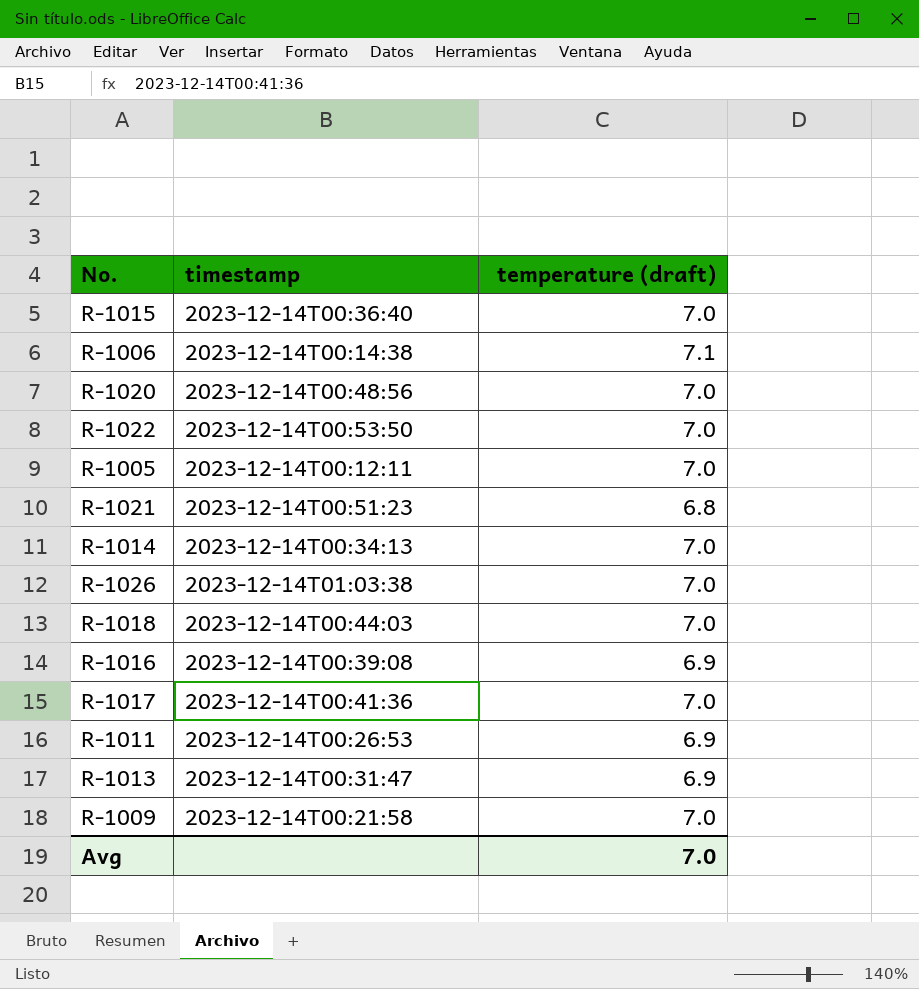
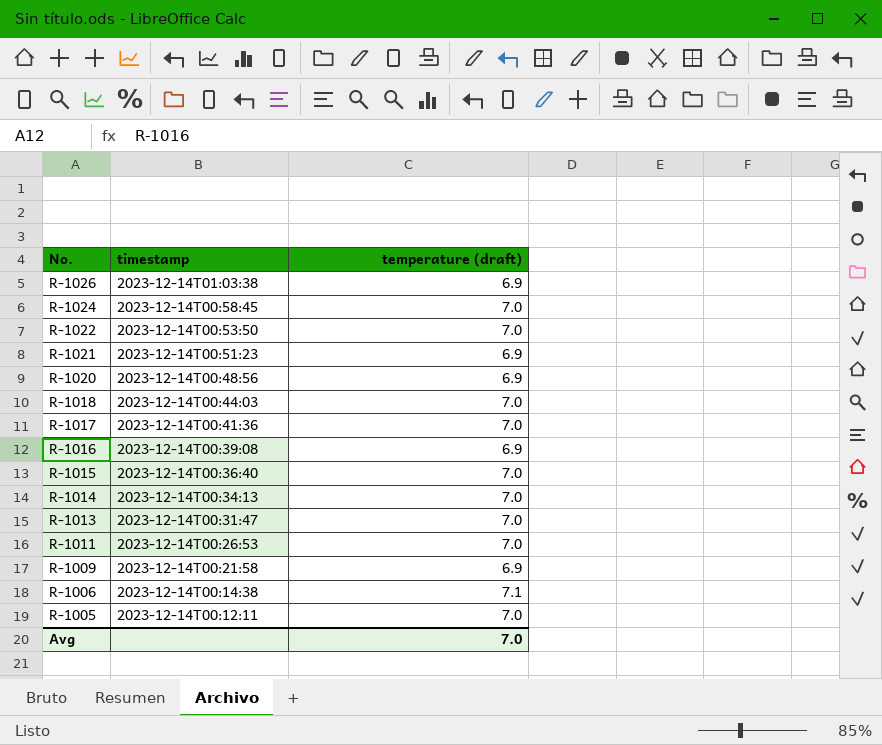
row order: none -> No. descending
R-1026 | temperature (draft): 7.0 -> 6.9
row R-1024: none -> 2023-12-14T00:58:45 | 7.0
R-1021 | temperature (draft): 6.8 -> 6.9
R-1020 | temperature (draft): 7.0 -> 6.9
R-1013 | temperature (draft): 6.9 -> 7.0
R-1011 | temperature (draft): 6.9 -> 7.0
R-1009 | temperature (draft): 7.0 -> 6.9

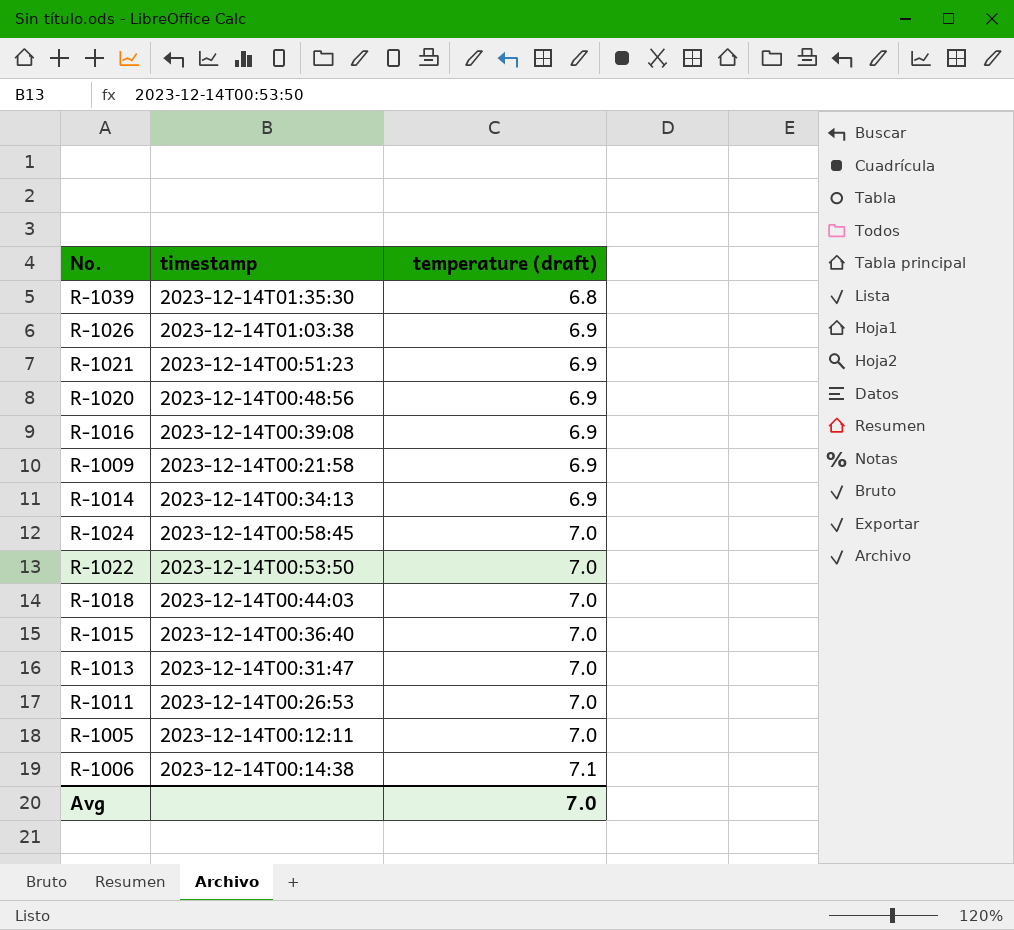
row order: No. descending -> temperature (draft) ascending
row R-1017: 2023-12-14T00:41:36 | 7.0 -> none
row R-1039: none -> 2023-12-14T01:35:30 | 6.8
R-1014 | temperature (draft): 7.0 -> 6.9

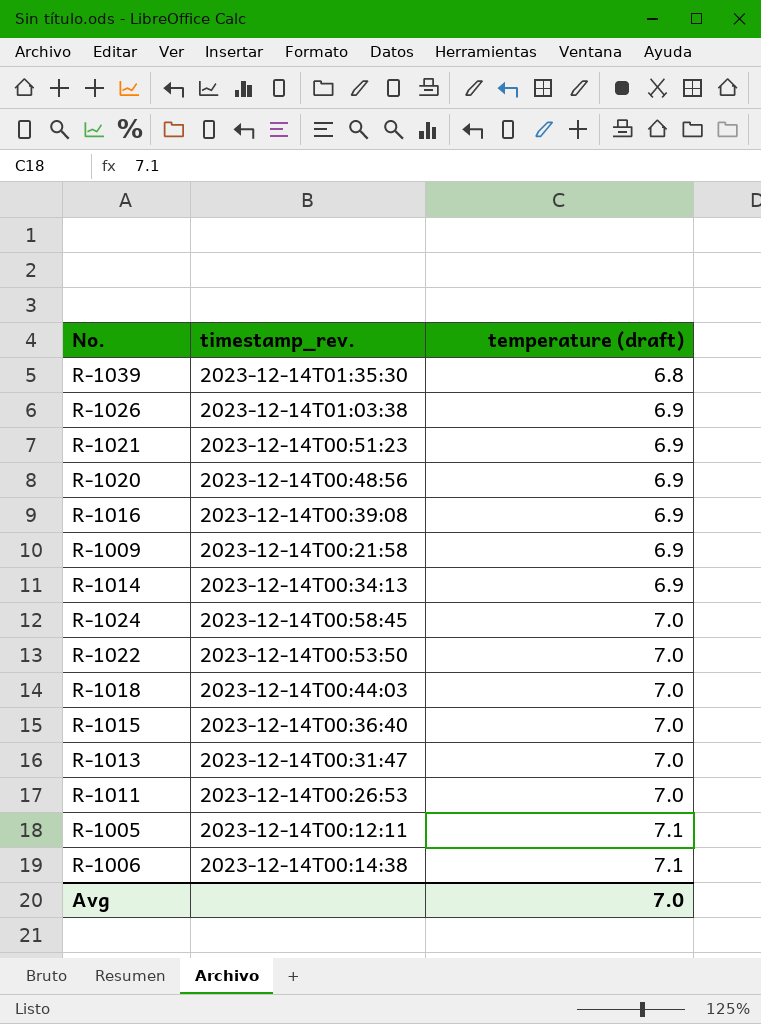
column name: timestamp -> timestamp_rev.
R-1005 | temperature (draft): 7.0 -> 7.1

